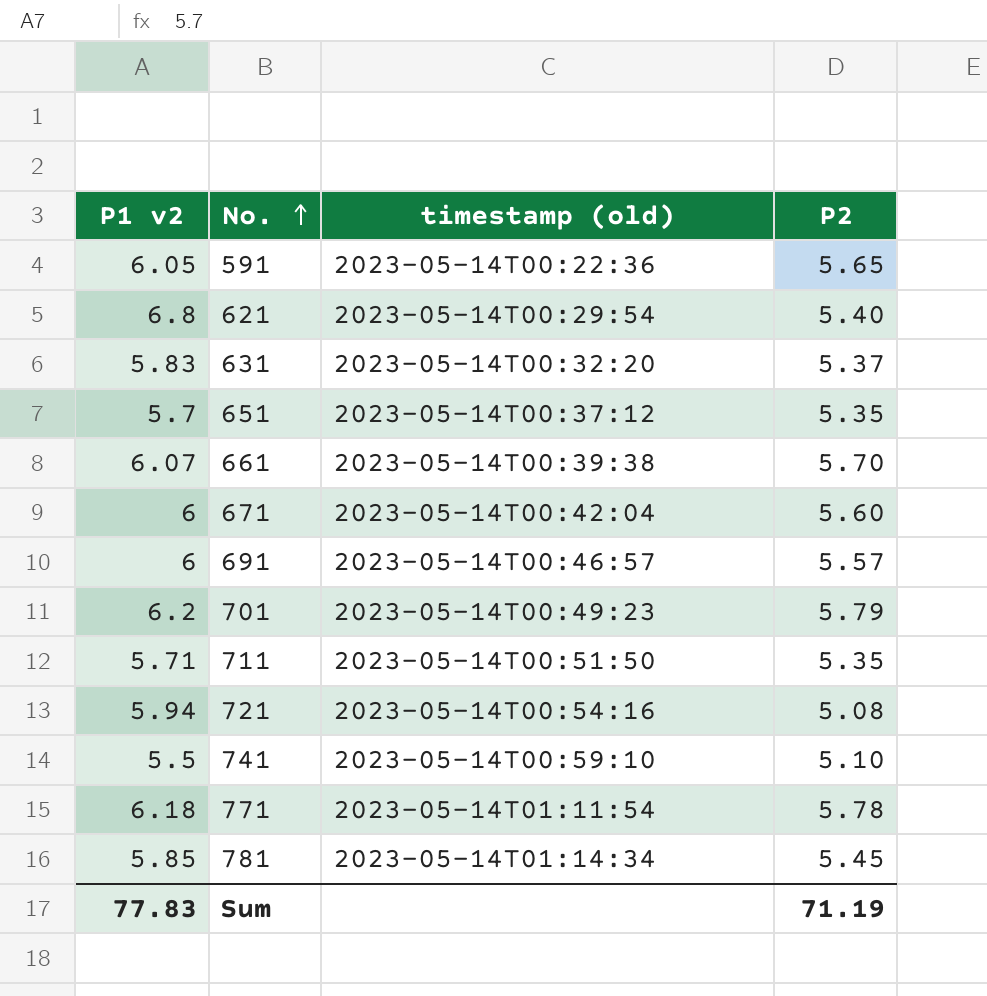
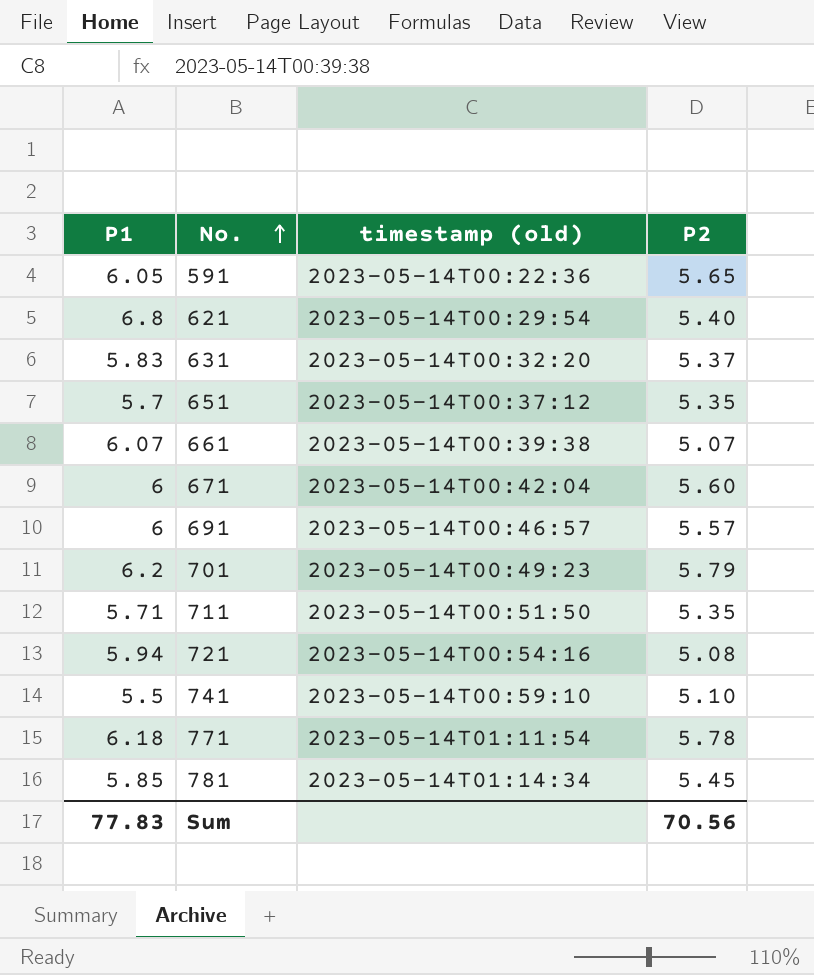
column name: P1 v2 -> P1
661 | P2: 5.70 -> 5.07
Sum | P2: 71.19 -> 70.56

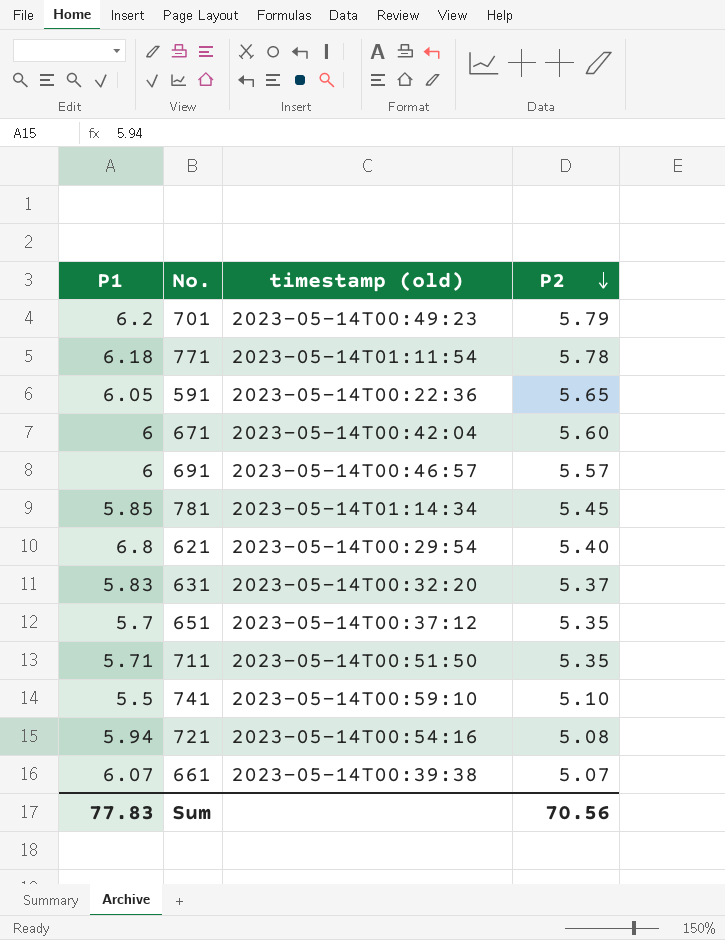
row order: No. ascending -> P2 descending

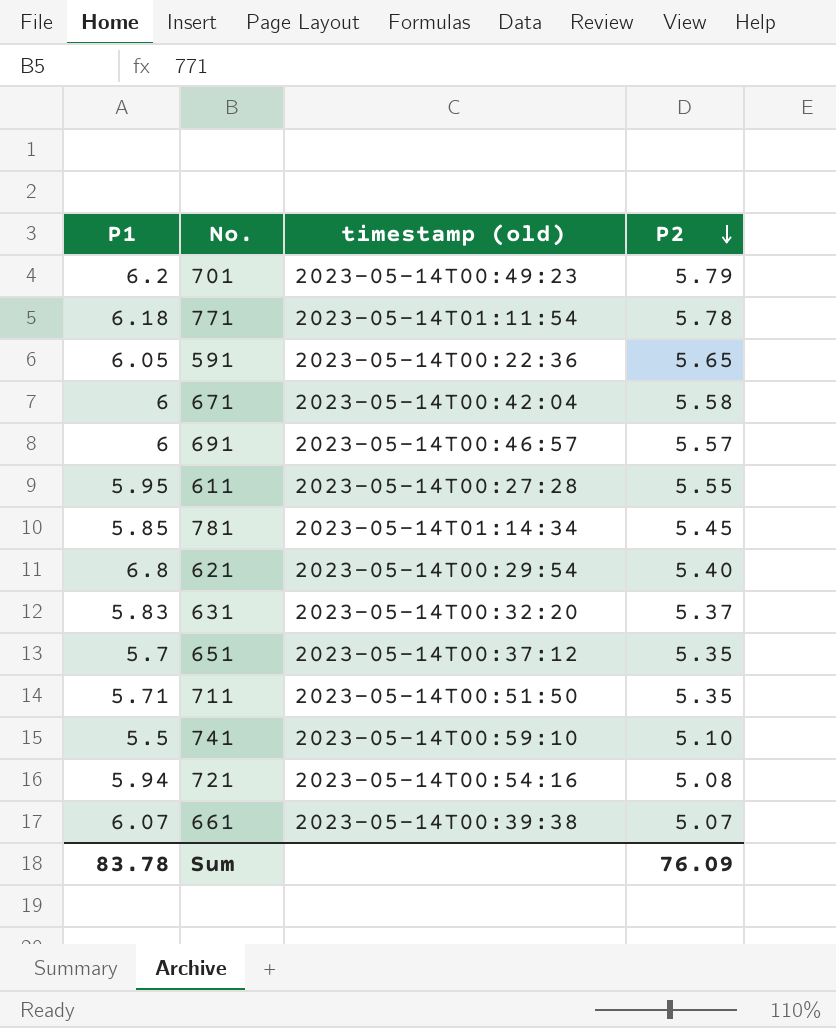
671 | P2: 5.60 -> 5.58
row 611: none -> 5.95 | 2023-05-14T00:27:28 | 5.55
Sum | P1: 77.83 -> 83.78
Sum | P2: 70.56 -> 76.09

